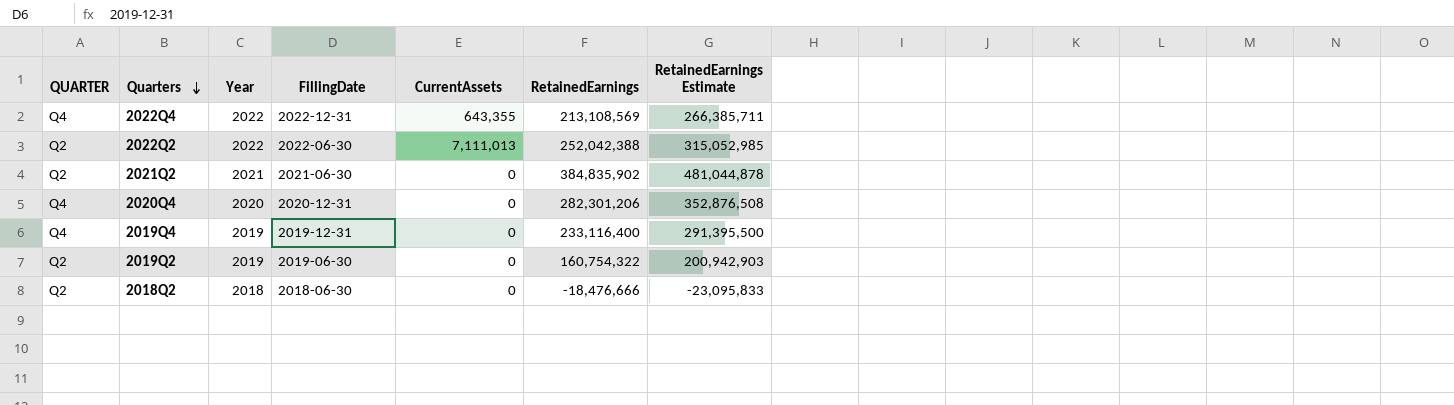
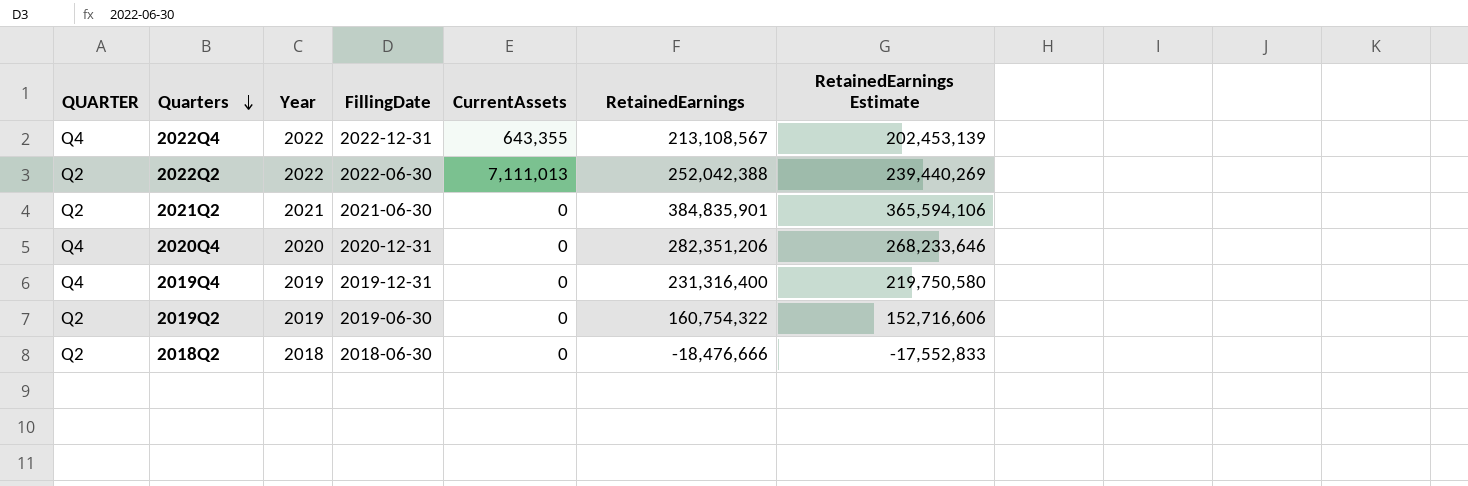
column RetainedEarnings Estimate | formula: [RetainedEarnings] * 1.25 -> [RetainedEarnings] * 0.95
2022Q4 | RetainedEarnings: 213,108,569 -> 213,108,567
2021Q2 | RetainedEarnings: 384,835,902 -> 384,835,901
2020Q4 | RetainedEarnings: 282,301,206 -> 282,351,206
2019Q4 | RetainedEarnings: 233,116,400 -> 231,316,400

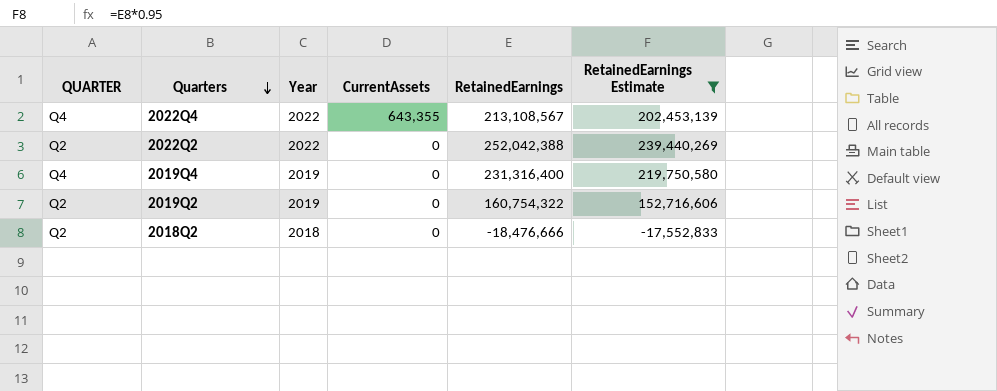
filter: none -> RetainedEarnings Estimate <= 239,440,269
column FillingDate | position: 4 -> none
2022Q2 | CurrentAssets: 7,111,013 -> 0

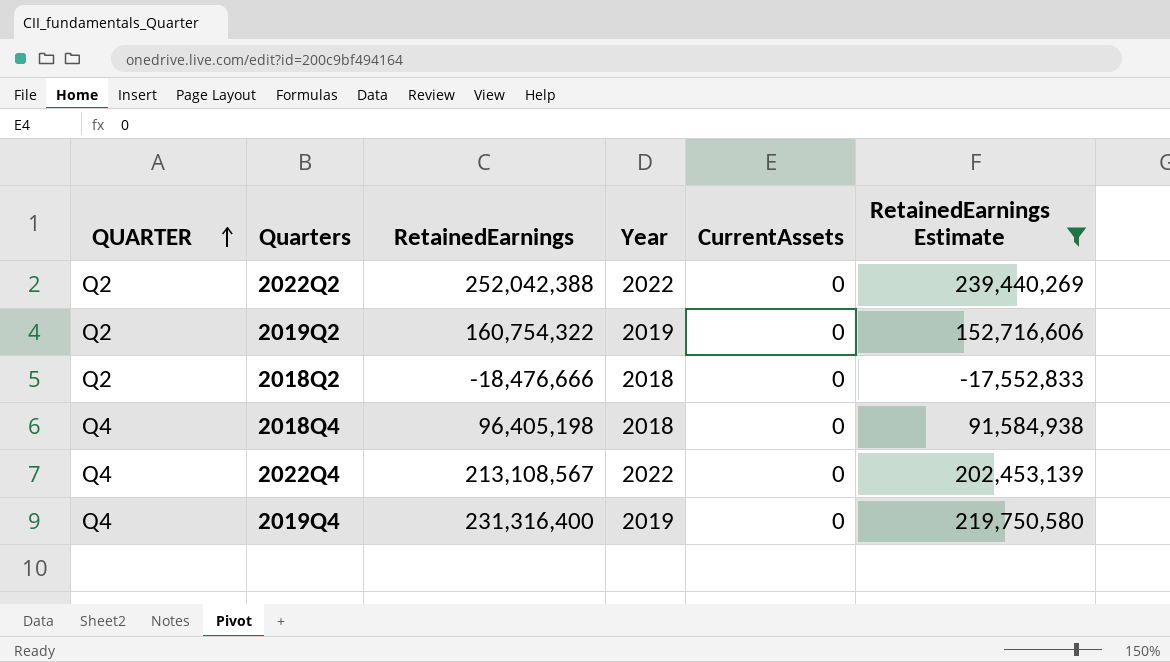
row order: Quarters descending -> QUARTER ascending
column RetainedEarnings | position: 5 -> 3
row 2018Q4: none -> Q4 | 96,405,198 | 2018 | 0 | 91,584,938
2022Q4 | CurrentAssets: 643,355 -> 0

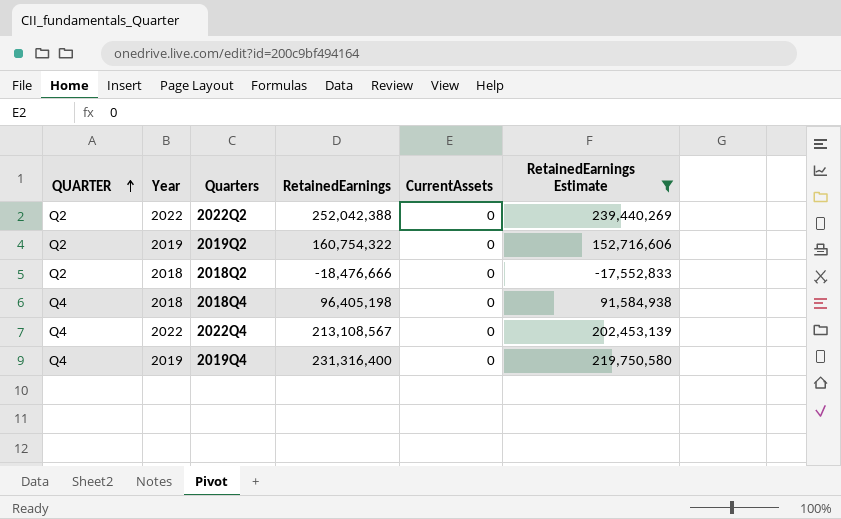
column Year | position: 4 -> 2

